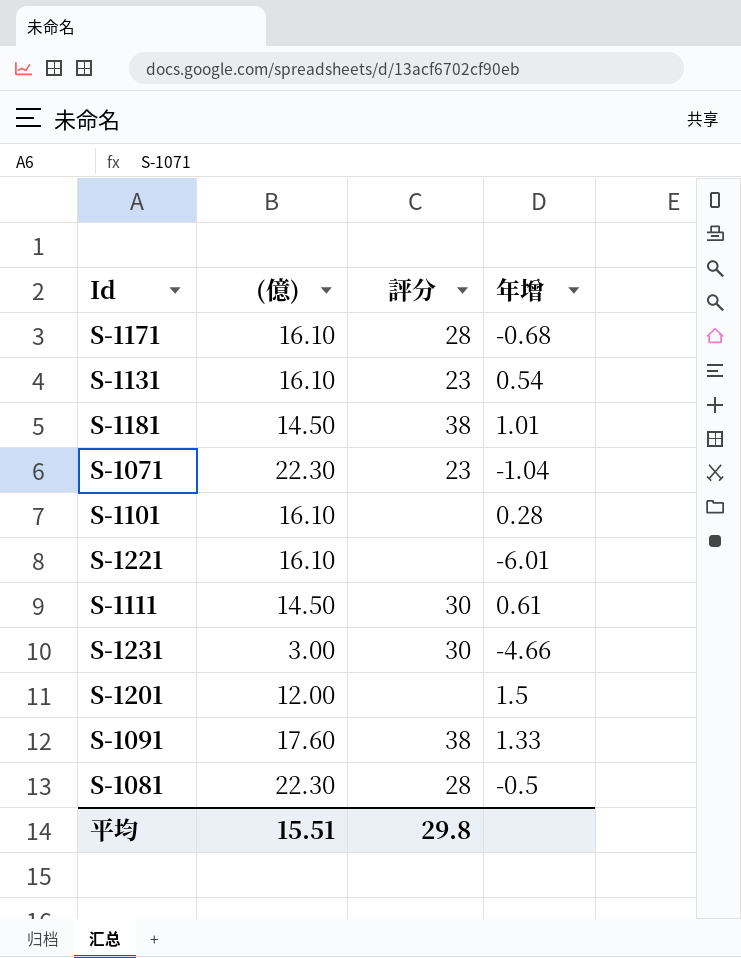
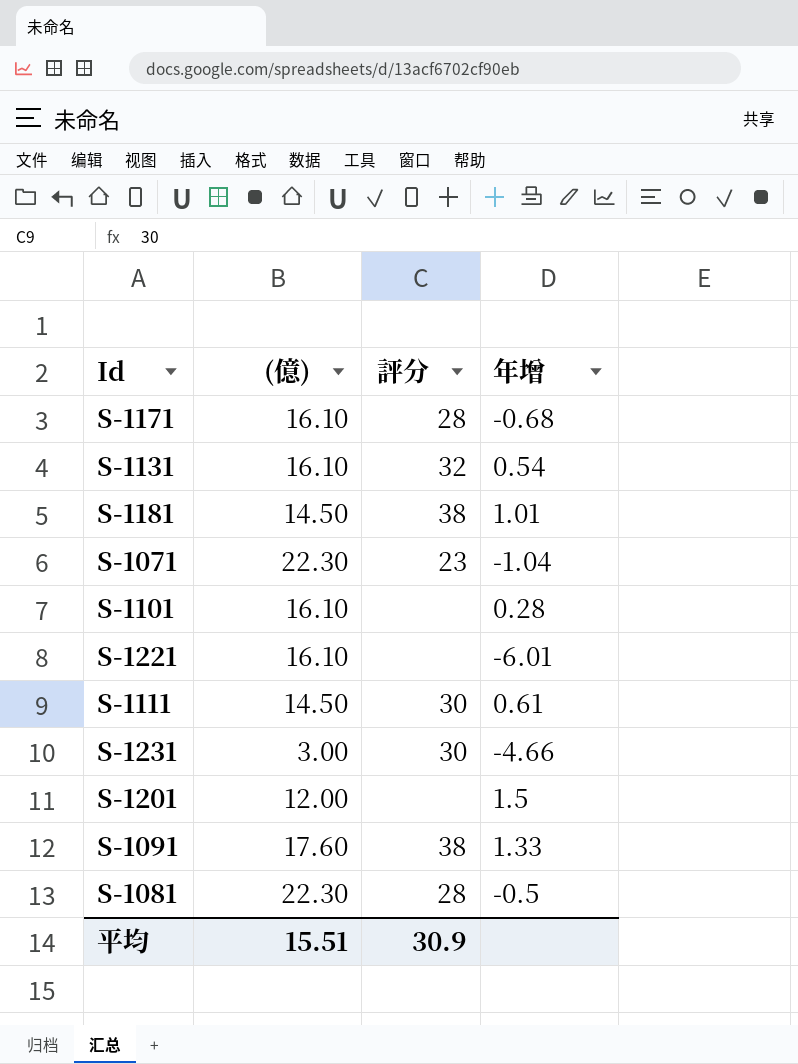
S-1131 | 評分: 23 -> 32
平均 | 評分: 29.8 -> 30.9

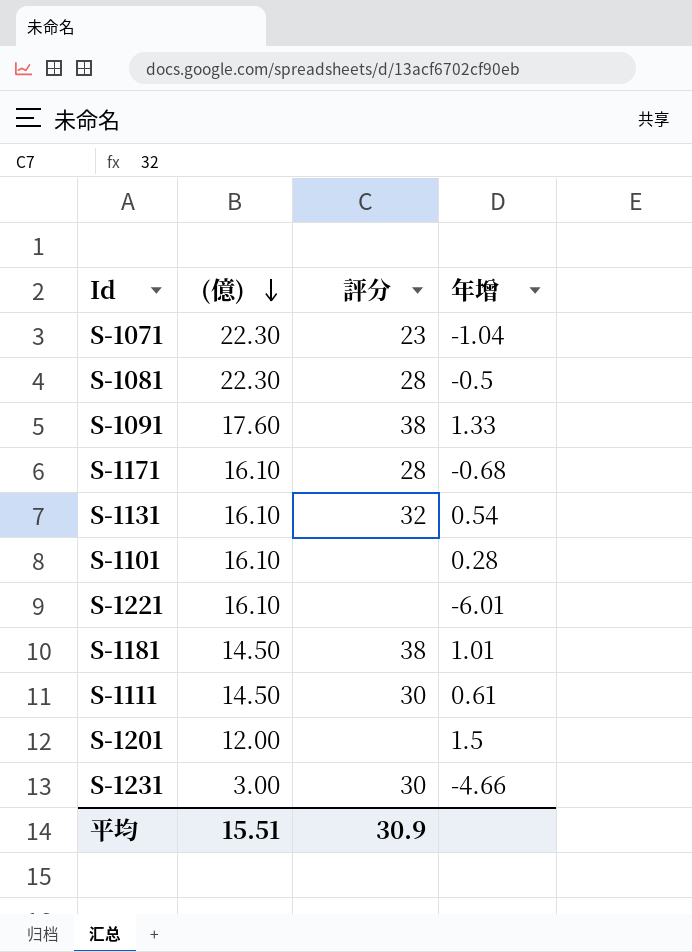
row order: none -> (億) descending

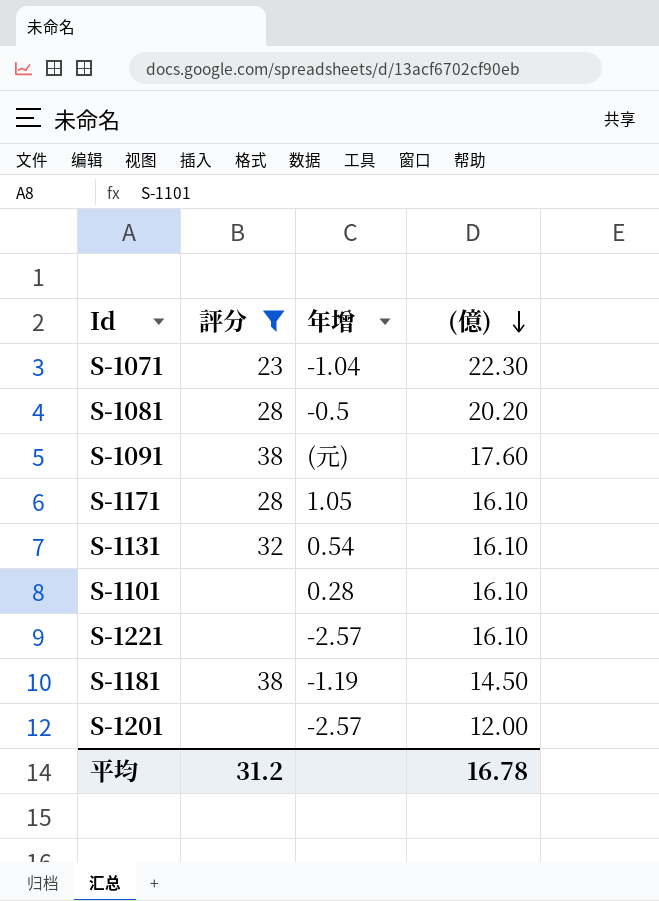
filter: none -> 評分 != 30
column (億) | position: 2 -> 4
S-1081 | (億): 22.30 -> 20.20
S-1091 | 年增: 1.33 -> (元)
S-1171 | 年增: -0.68 -> 1.05
S-1221 | 年增: -6.01 -> -2.57
S-1181 | 年增: 1.01 -> -1.19
S-1201 | 年增: 1.5 -> -2.57
平均 | 評分: 30.9 -> 31.2
平均 | (億): 15.51 -> 16.78

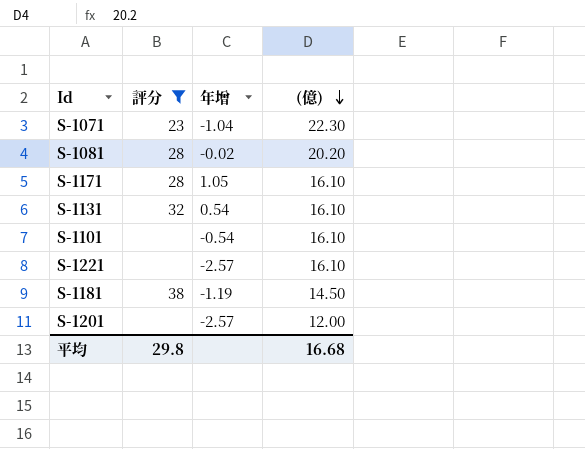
row S-1091: 38 | (元) | 17.60 -> none
S-1081 | 年增: -0.5 -> -0.02
S-1101 | 年增: 0.28 -> -0.54
平均 | 評分: 31.2 -> 29.8
平均 | (億): 16.78 -> 16.68

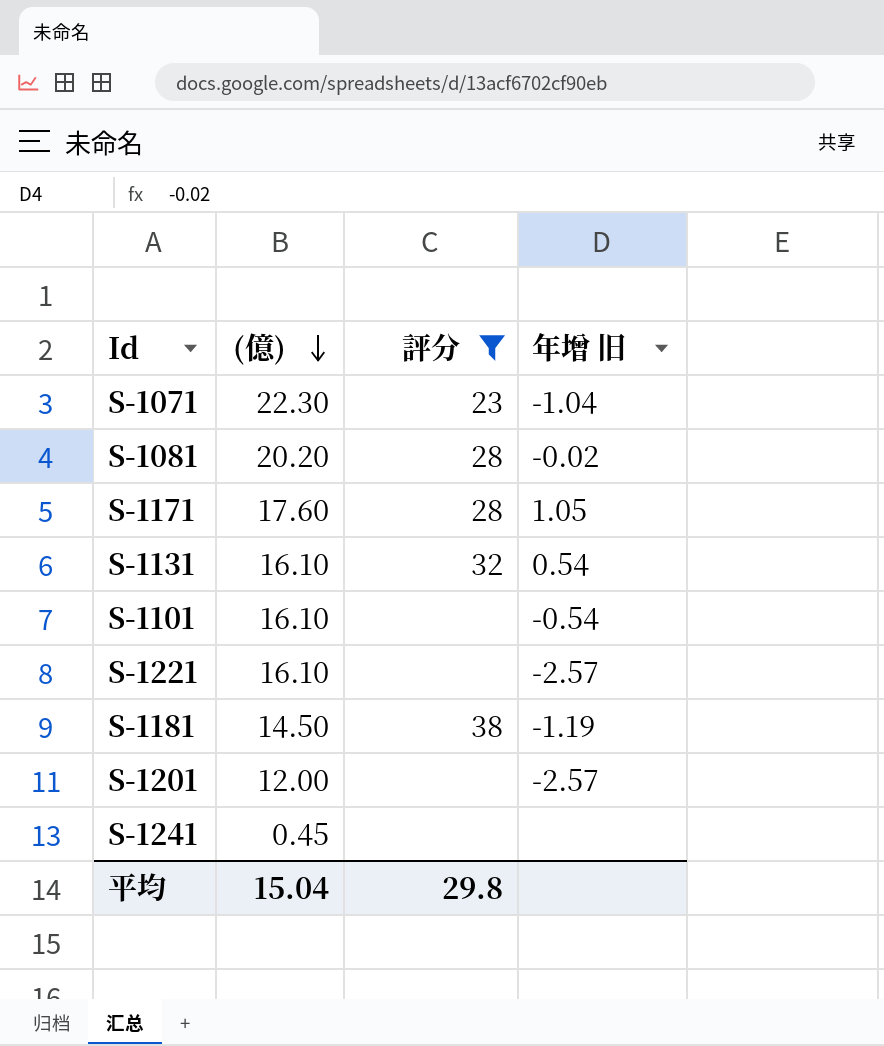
column (億) | position: 4 -> 2
column name: 年增 -> 年增 旧
S-1171 | (億): 16.10 -> 17.60
row S-1241: none -> 0.45 | none | none
平均 | (億): 16.68 -> 15.04

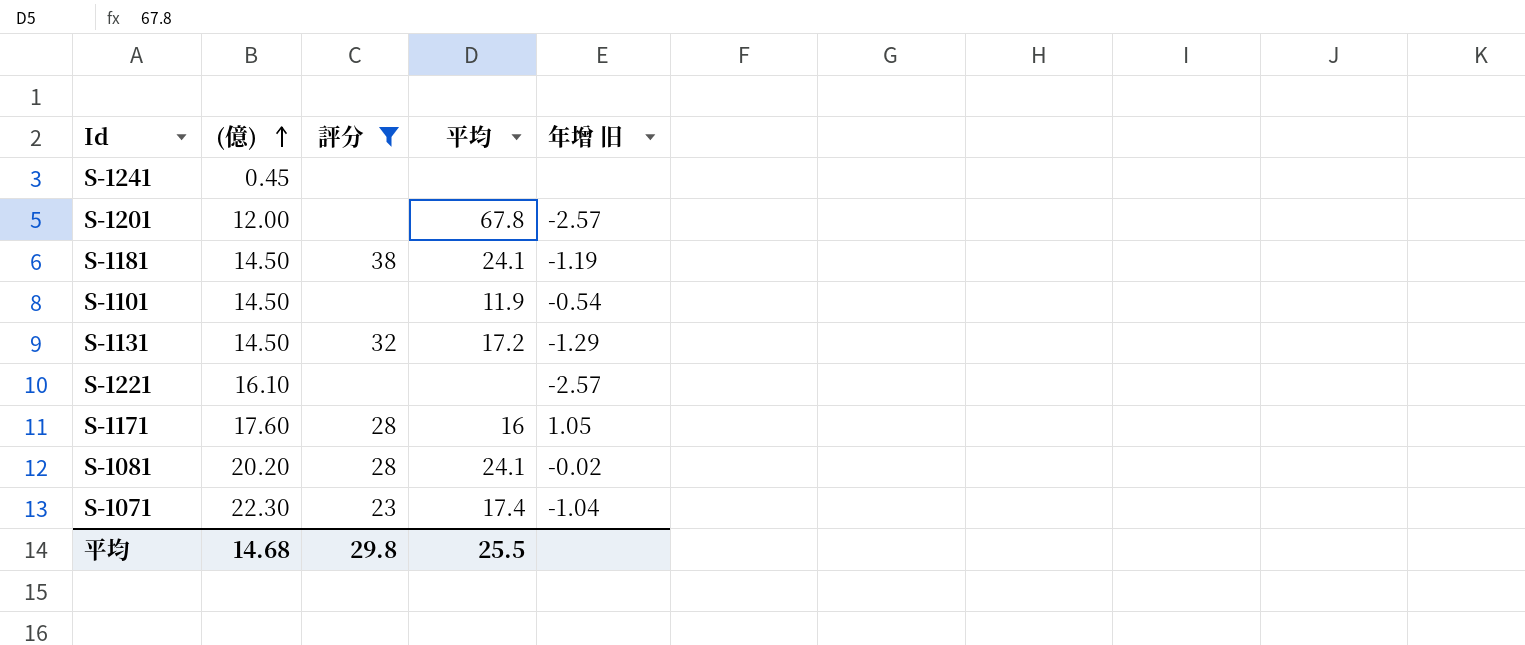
row order: (億) descending -> (億) ascending
column 平均 | position: none -> 4
S-1101 | (億): 16.10 -> 14.50
S-1131 | (億): 16.10 -> 14.50
S-1131 | 年增 旧: 0.54 -> -1.29
平均 | (億): 15.04 -> 14.68

